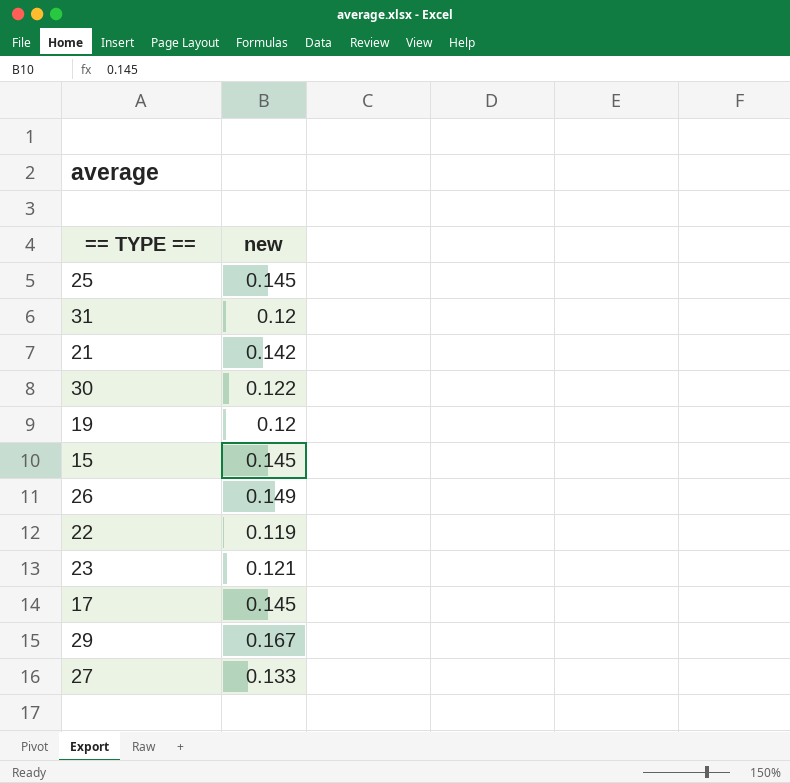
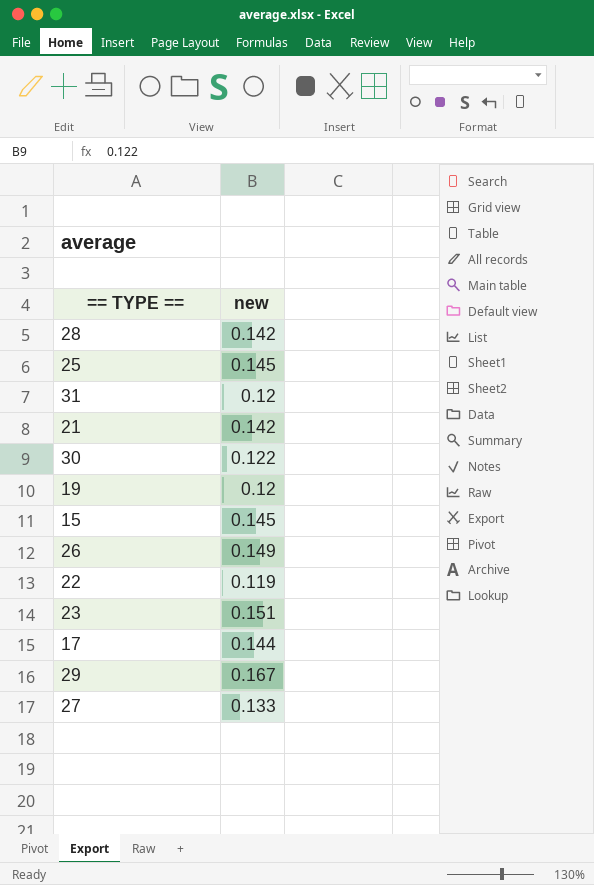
row 28: none -> 0.142
23 | new: 0.121 -> 0.151
17 | new: 0.145 -> 0.144

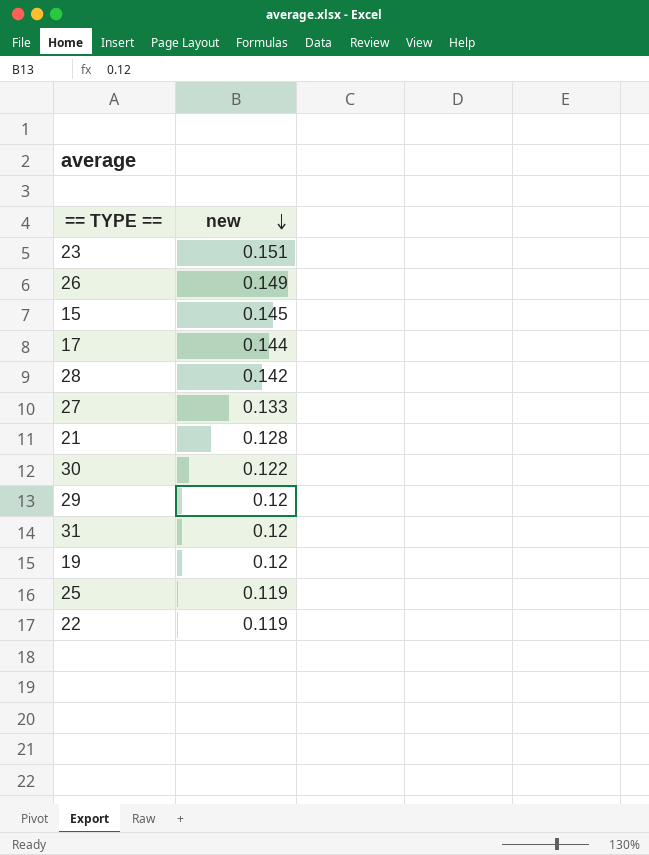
row order: none -> new descending
21 | new: 0.142 -> 0.128
29 | new: 0.167 -> 0.12
25 | new: 0.145 -> 0.119

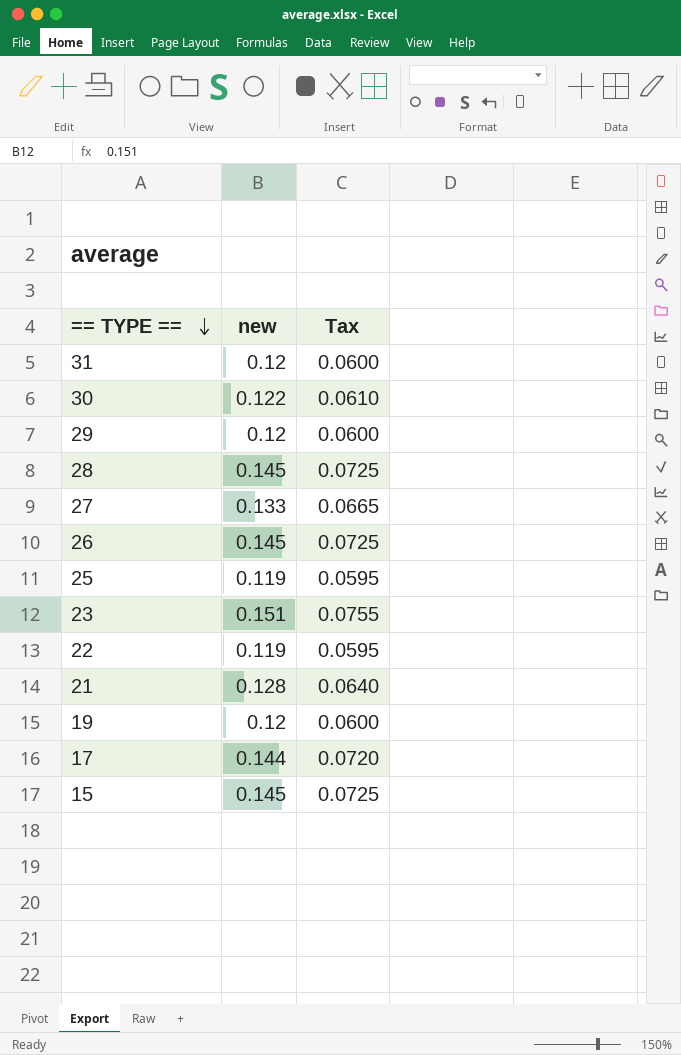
row order: new descending -> == TYPE == descending
column Tax | formula: none -> [new] * 0.5
28 | new: 0.142 -> 0.145
26 | new: 0.149 -> 0.145

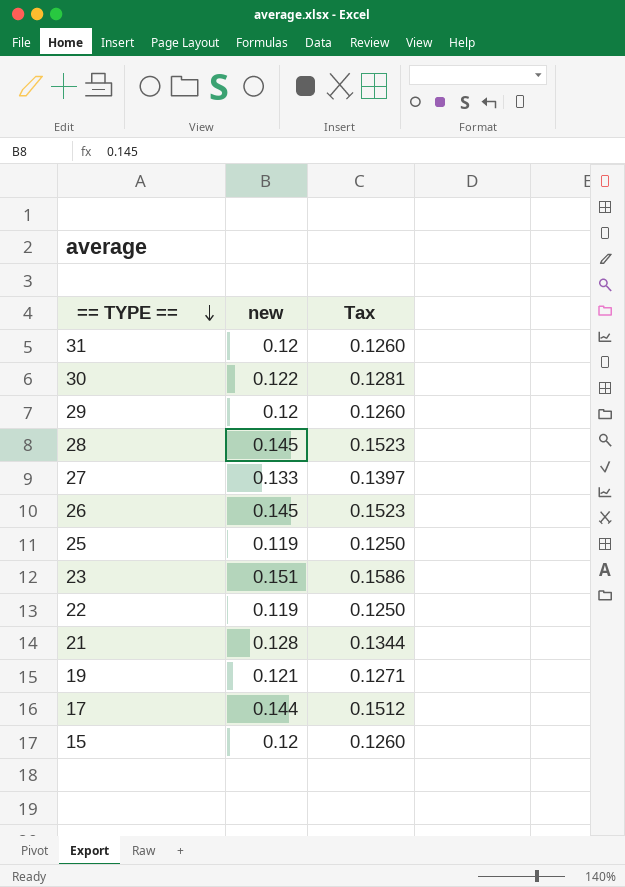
column Tax | formula: [new] * 0.5 -> [new] * 1.05
19 | new: 0.12 -> 0.121
15 | new: 0.145 -> 0.12

